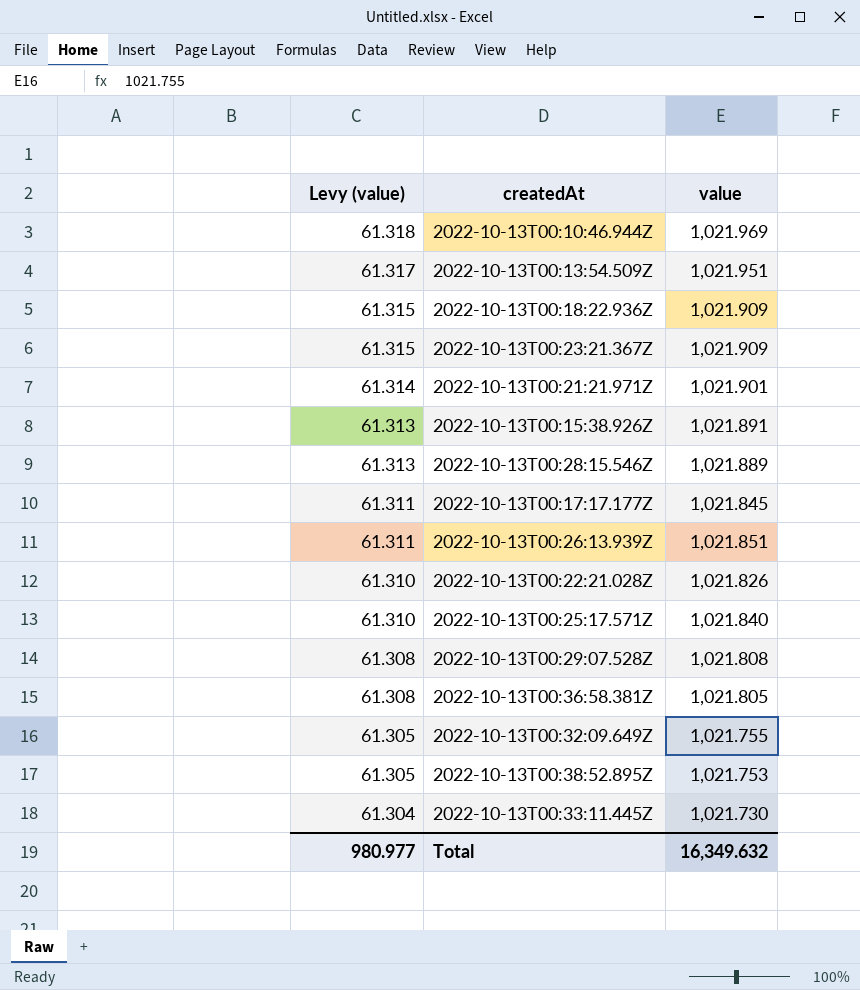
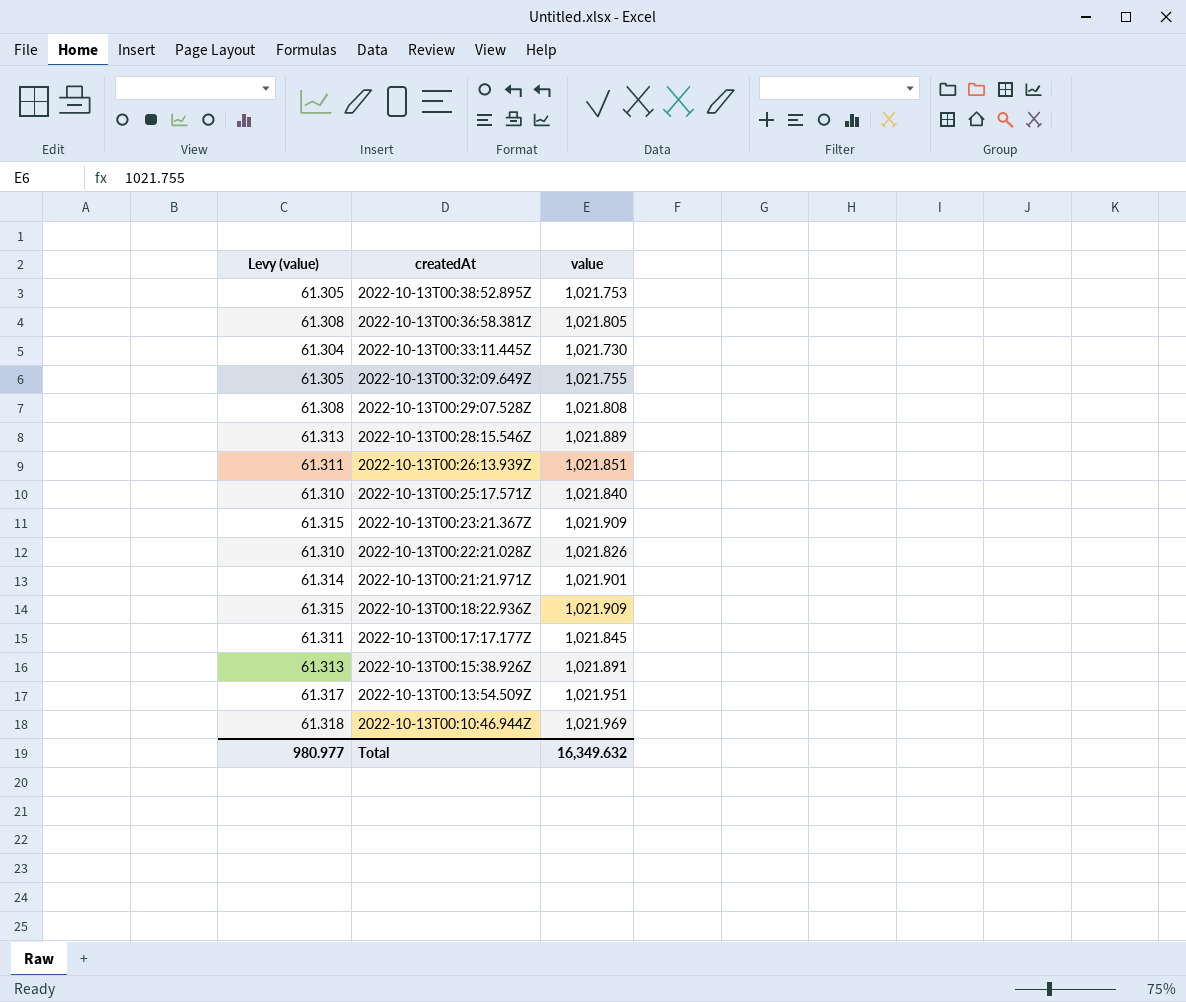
row order: Levy (value) descending -> createdAt descending

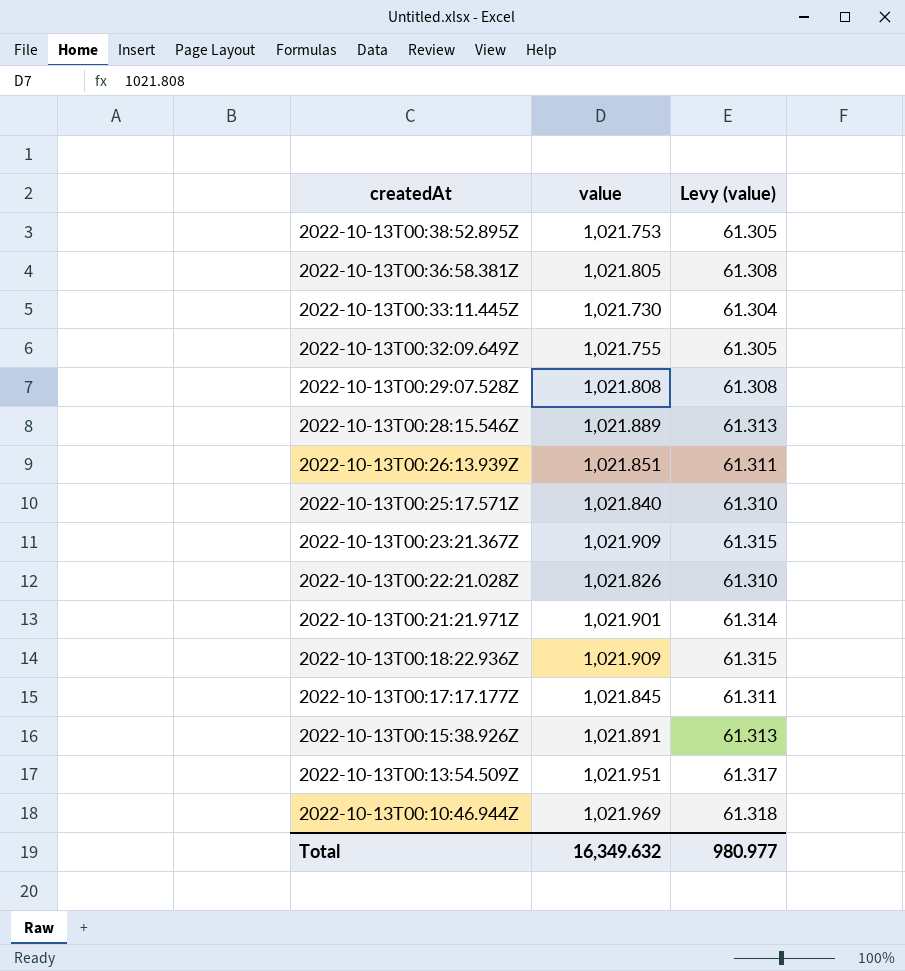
column Levy (value) | position: 1 -> 3

